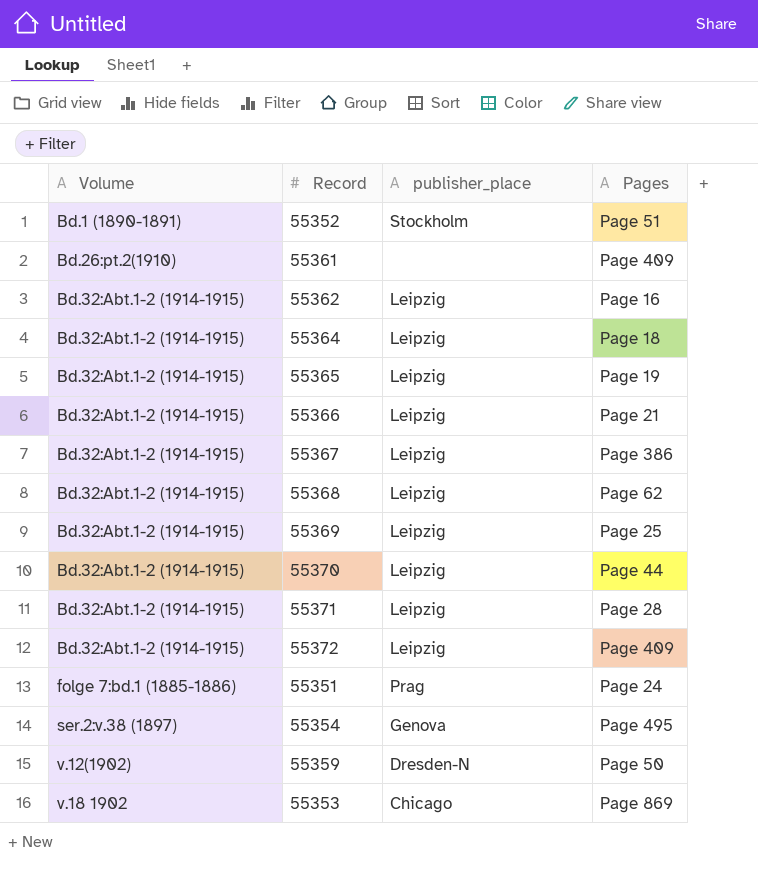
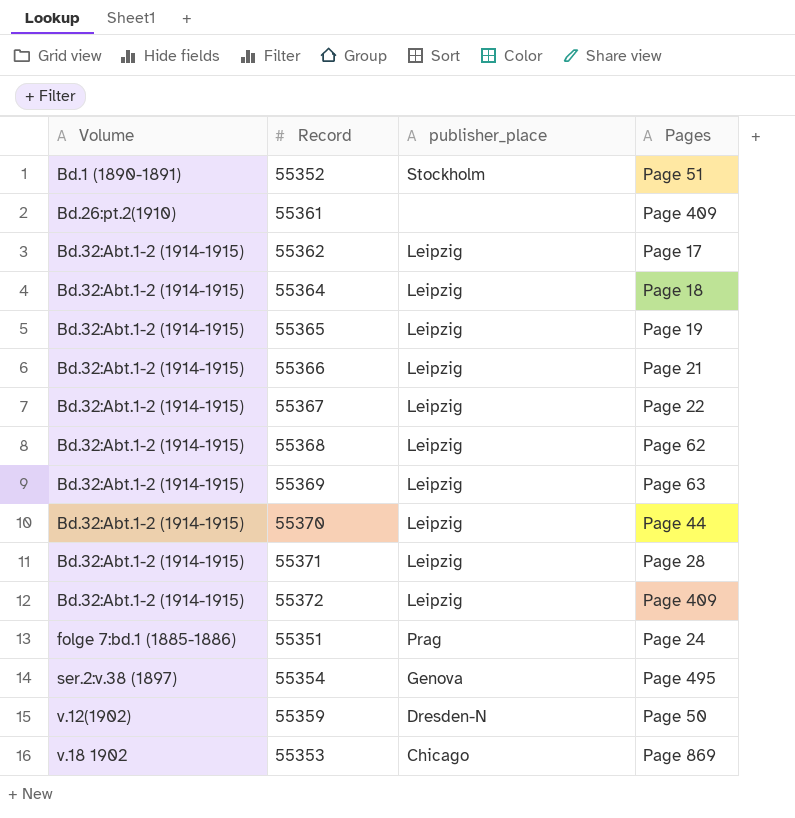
55362 | Pages: Page 16 -> Page 17
55367 | Pages: Page 386 -> Page 22
55369 | Pages: Page 25 -> Page 63

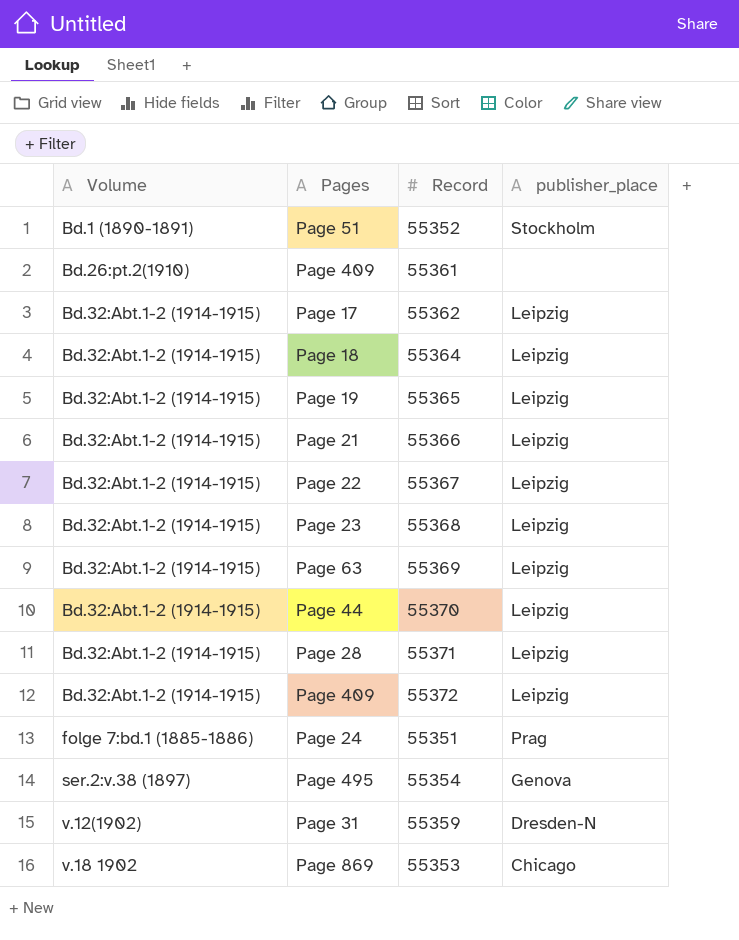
column Pages | position: 4 -> 2
55368 | Pages: Page 62 -> Page 23
55359 | Pages: Page 50 -> Page 31

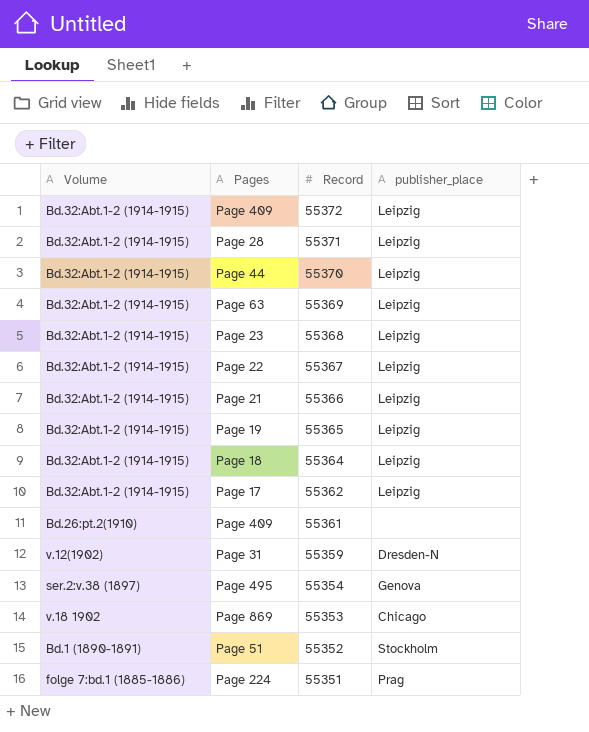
row order: Volume ascending -> Record descending
55351 | Pages: Page 24 -> Page 224

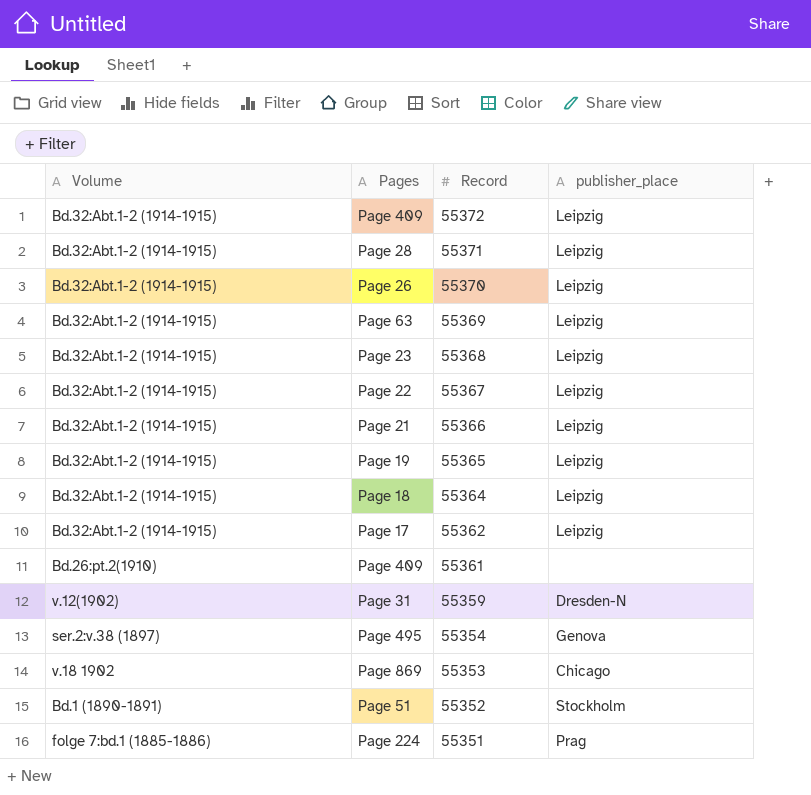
55370 | Pages: Page 44 -> Page 26

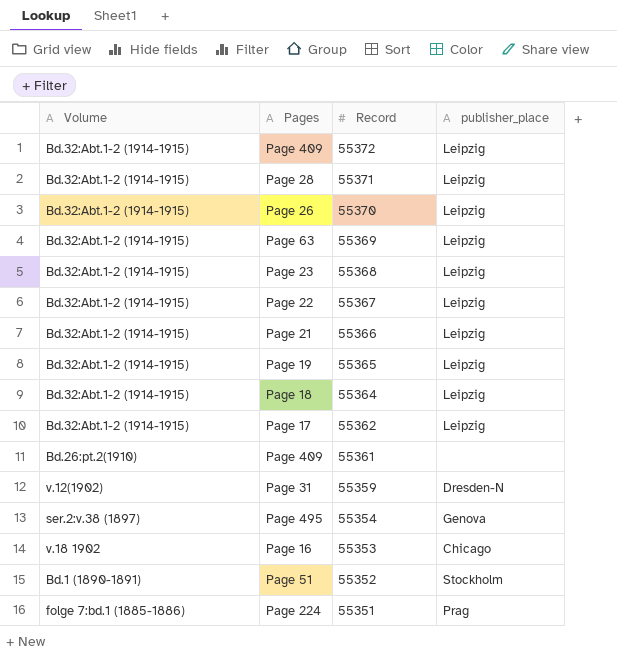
55353 | Pages: Page 869 -> Page 16

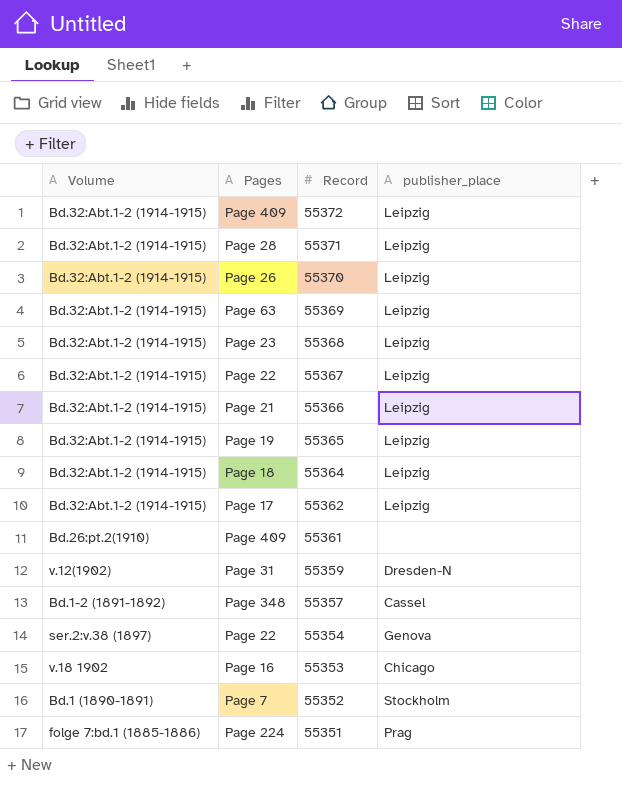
row 55357: none -> Bd.1-2 (1891-1892) | Page 348 | Cassel
55354 | Pages: Page 495 -> Page 22
55352 | Pages: Page 51 -> Page 7

